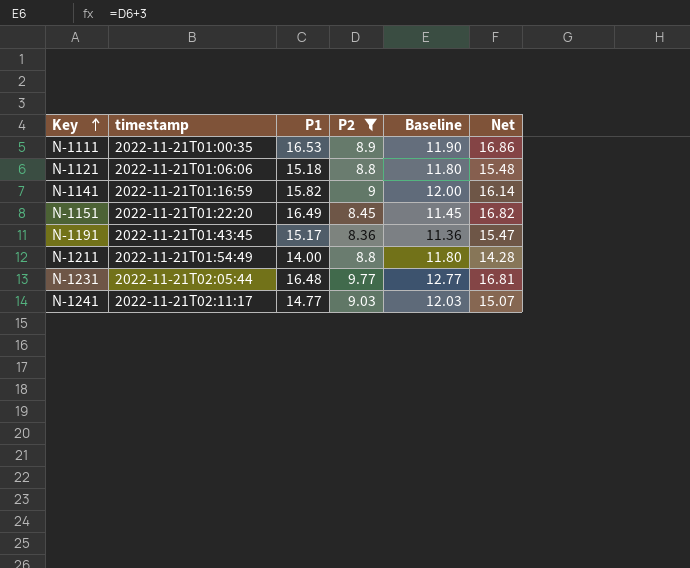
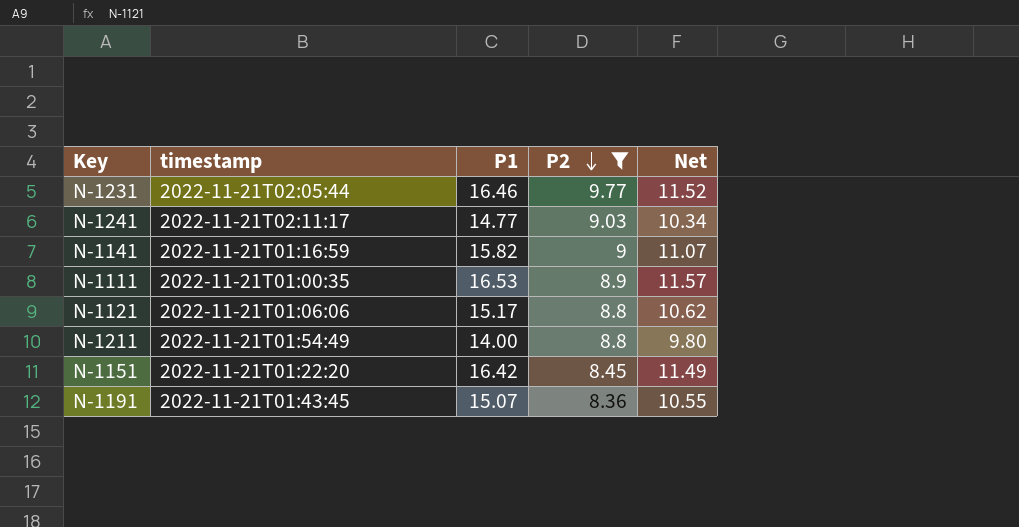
row order: Key ascending -> P2 descending
column Baseline | formula: [P2] + 3 -> none
column Net | formula: [P1] * 1.02 -> [P1] * 0.7
N-1231 | P1: 16.48 -> 16.46
N-1121 | P1: 15.18 -> 15.17
N-1151 | P1: 16.49 -> 16.42
N-1191 | P1: 15.17 -> 15.07

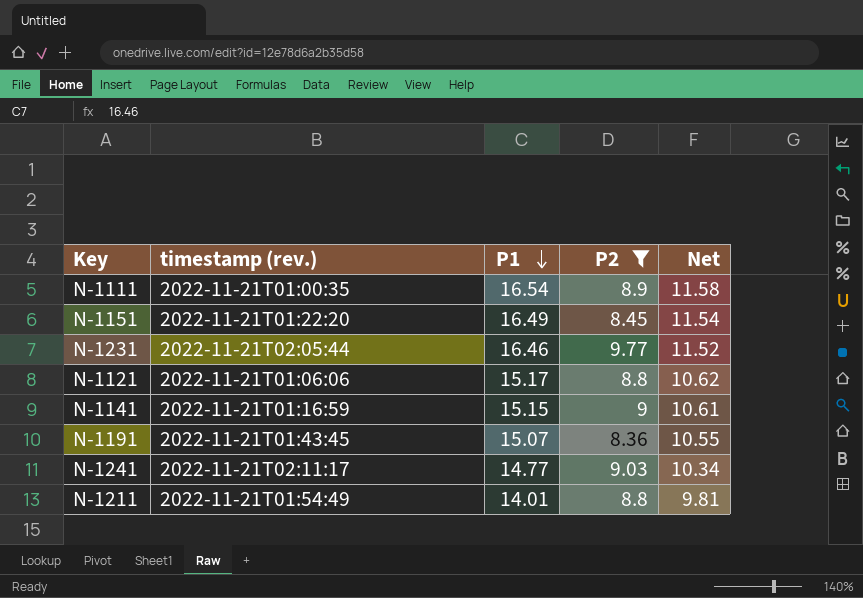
row order: P2 descending -> P1 descending
column name: timestamp -> timestamp (rev.)
N-1111 | P1: 16.53 -> 16.54
N-1111 | Net: 11.57 -> 11.58
N-1151 | P1: 16.42 -> 16.49
N-1151 | Net: 11.49 -> 11.54
N-1141 | P1: 15.82 -> 15.15
N-1141 | Net: 11.07 -> 10.61
N-1211 | P1: 14.00 -> 14.01
N-1211 | Net: 9.80 -> 9.81

